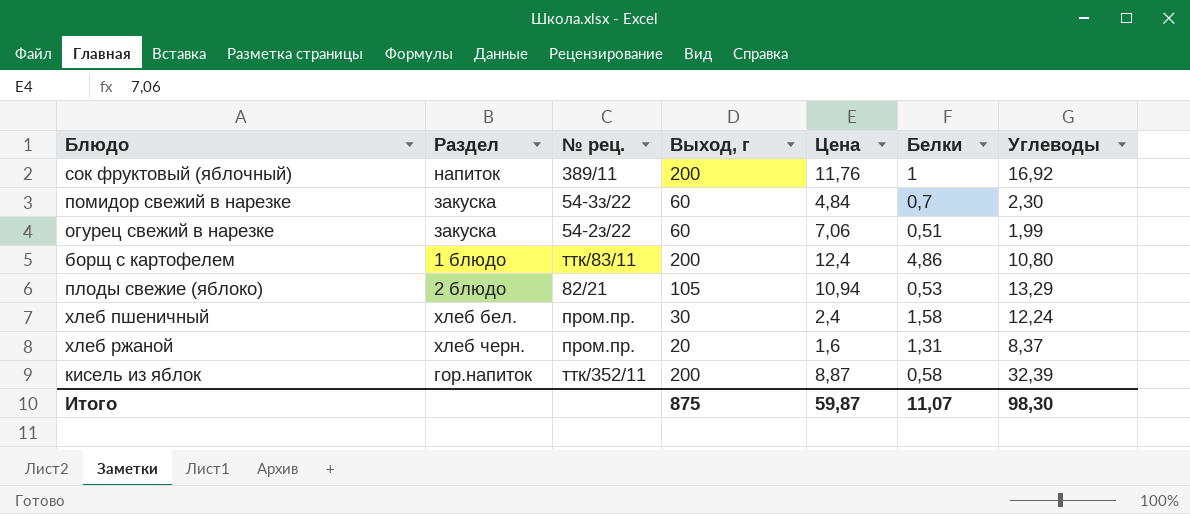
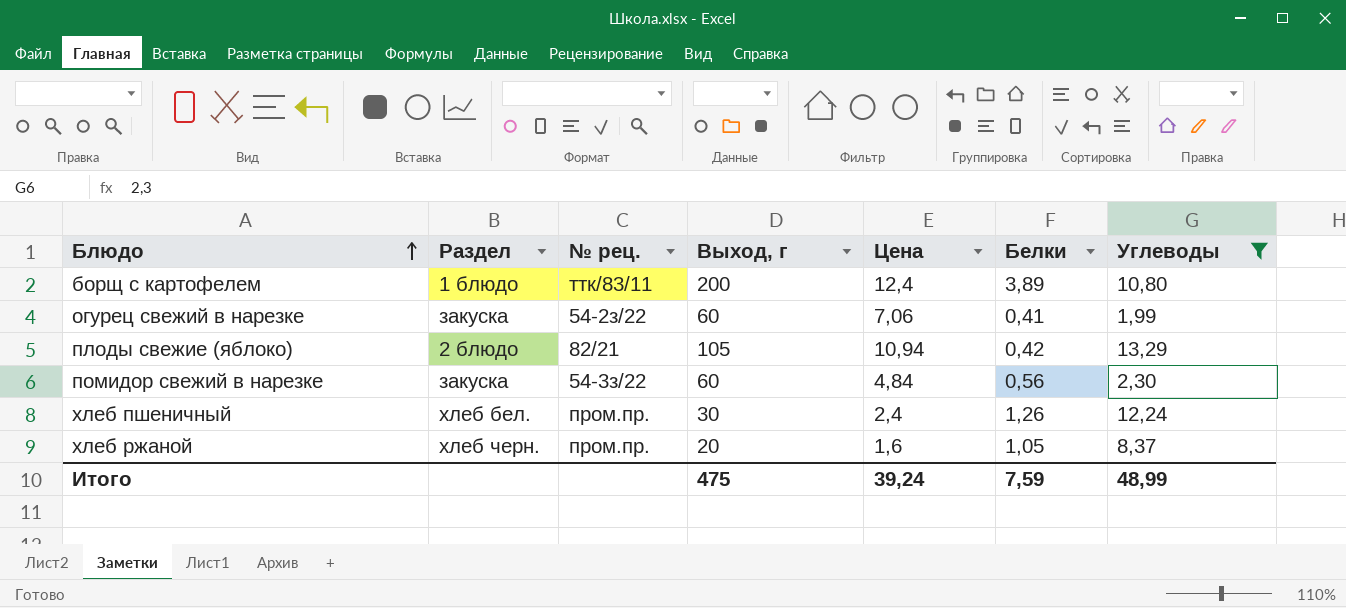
filter: none -> Углеводы <= 13,29
row order: none -> Блюдо ascending
борщ с картофелем | Белки: 4,86 -> 3,89
огурец свежий в нарезке | Белки: 0,51 -> 0,41
плоды свежие (яблоко) | Белки: 0,53 -> 0,42
помидор свежий в нарезке | Белки: 0,7 -> 0,56
хлеб пшеничный | Белки: 1,58 -> 1,26
хлеб ржаной | Белки: 1,31 -> 1,05
Итого | Выход, г: 875 -> 475
Итого | Цена: 59,87 -> 39,24
Итого | Белки: 11,07 -> 7,59
Итого | Углеводы: 98,30 -> 48,99

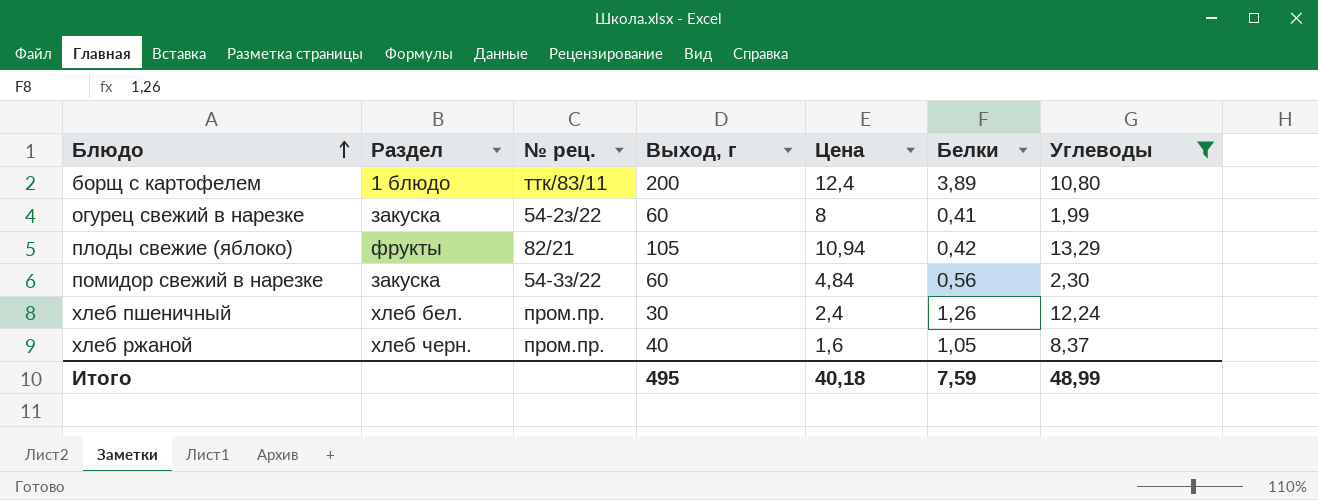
огурец свежий в нарезке | Цена: 7,06 -> 8
плоды свежие (яблоко) | Раздел: 2 блюдо -> фрукты
хлеб ржаной | Выход, г: 20 -> 40
Итого | Выход, г: 475 -> 495
Итого | Цена: 39,24 -> 40,18

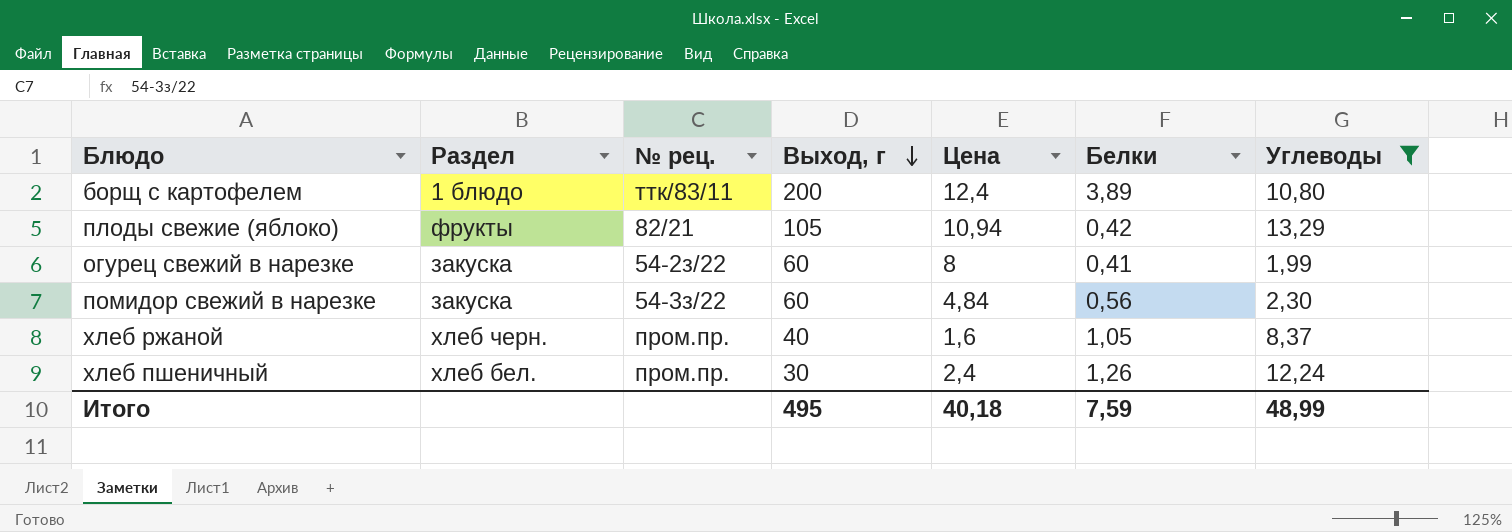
row order: Блюдо ascending -> Выход, г descending

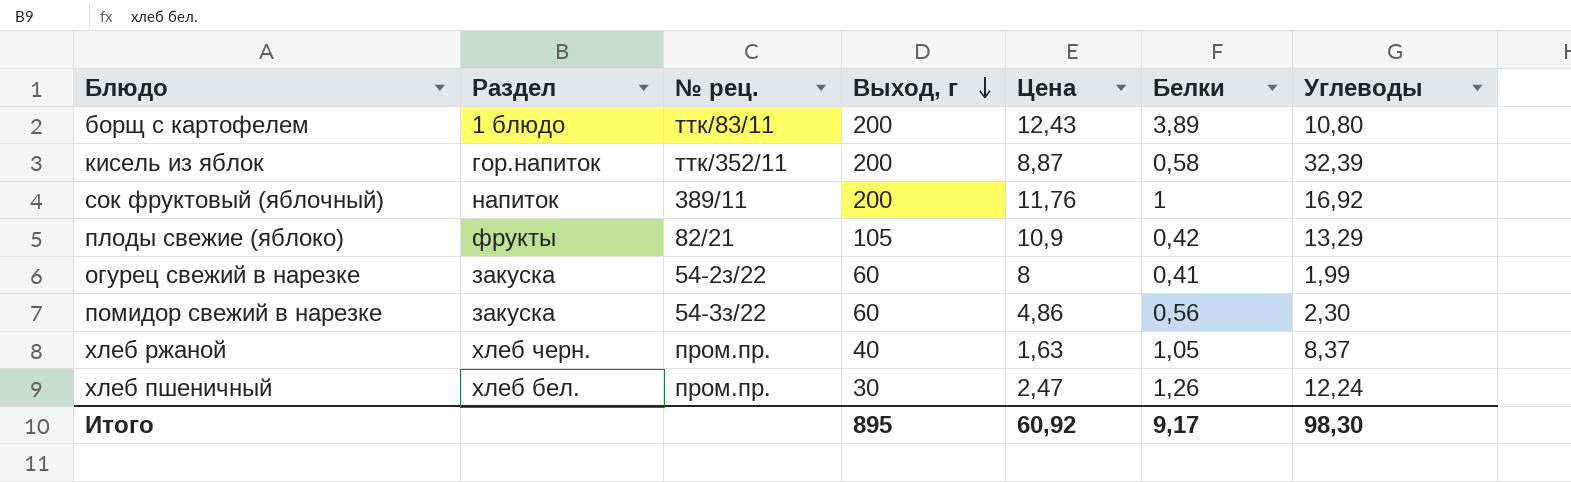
filter: Углеводы <= 13,29 -> none
борщ с картофелем | Цена: 12,4 -> 12,43
плоды свежие (яблоко) | Цена: 10,94 -> 10,9
помидор свежий в нарезке | Цена: 4,84 -> 4,86
хлеб ржаной | Цена: 1,6 -> 1,63
хлеб пшеничный | Цена: 2,4 -> 2,47
Итого | Выход, г: 495 -> 895
Итого | Цена: 40,18 -> 60,92
Итого | Белки: 7,59 -> 9,17
Итого | Углеводы: 48,99 -> 98,30

